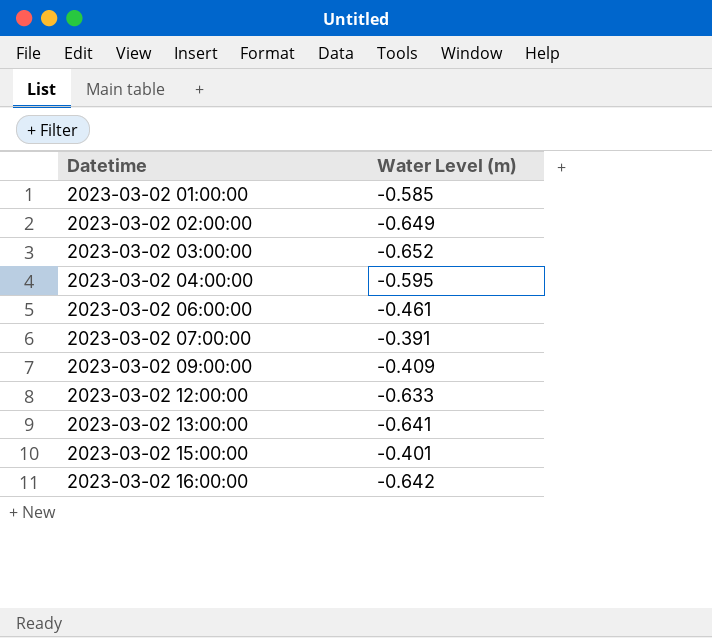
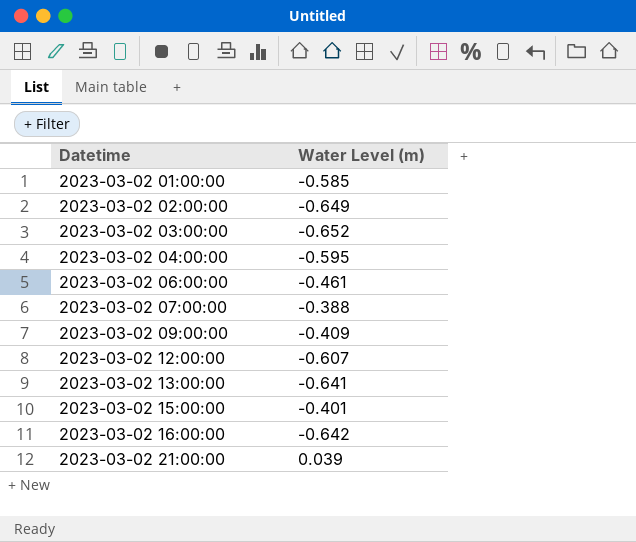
2023-03-02 07:00:00 | Water Level (m): -0.391 -> -0.388
2023-03-02 12:00:00 | Water Level (m): -0.633 -> -0.607
row 2023-03-02 21:00:00: none -> 0.039

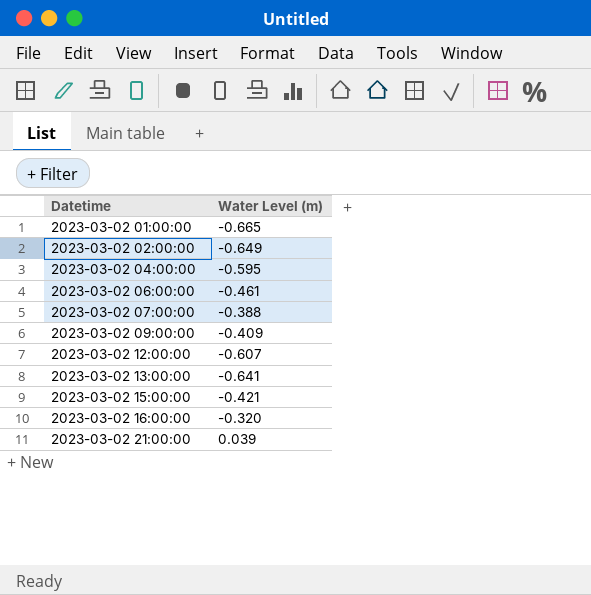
row 2023-03-02 03:00:00: -0.652 -> none
2023-03-02 01:00:00 | Water Level (m): -0.585 -> -0.665
2023-03-02 15:00:00 | Water Level (m): -0.401 -> -0.421
2023-03-02 16:00:00 | Water Level (m): -0.642 -> -0.320

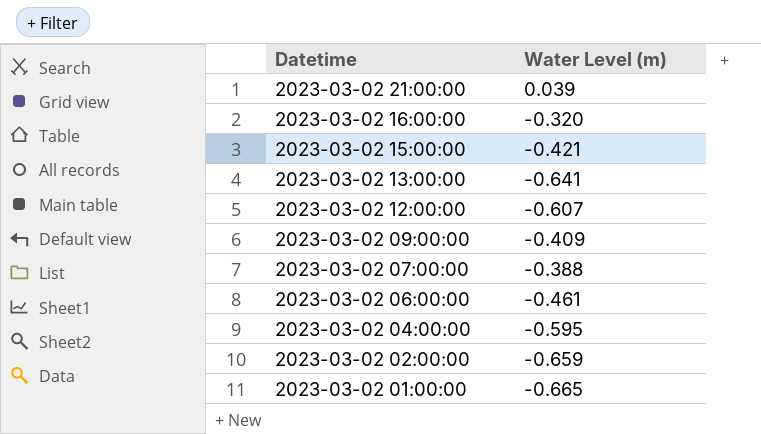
row order: Datetime ascending -> Datetime descending
2023-03-02 02:00:00 | Water Level (m): -0.649 -> -0.659

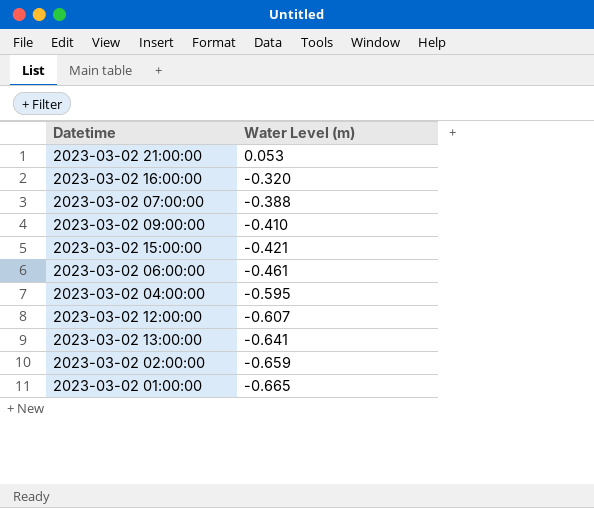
row order: Datetime descending -> Water Level (m) descending
2023-03-02 21:00:00 | Water Level (m): 0.039 -> 0.053
2023-03-02 09:00:00 | Water Level (m): -0.409 -> -0.410

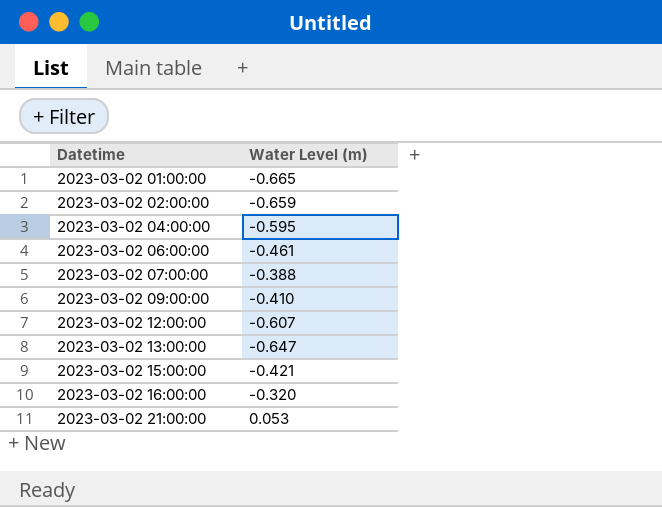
row order: Water Level (m) descending -> Datetime ascending
2023-03-02 13:00:00 | Water Level (m): -0.641 -> -0.647

